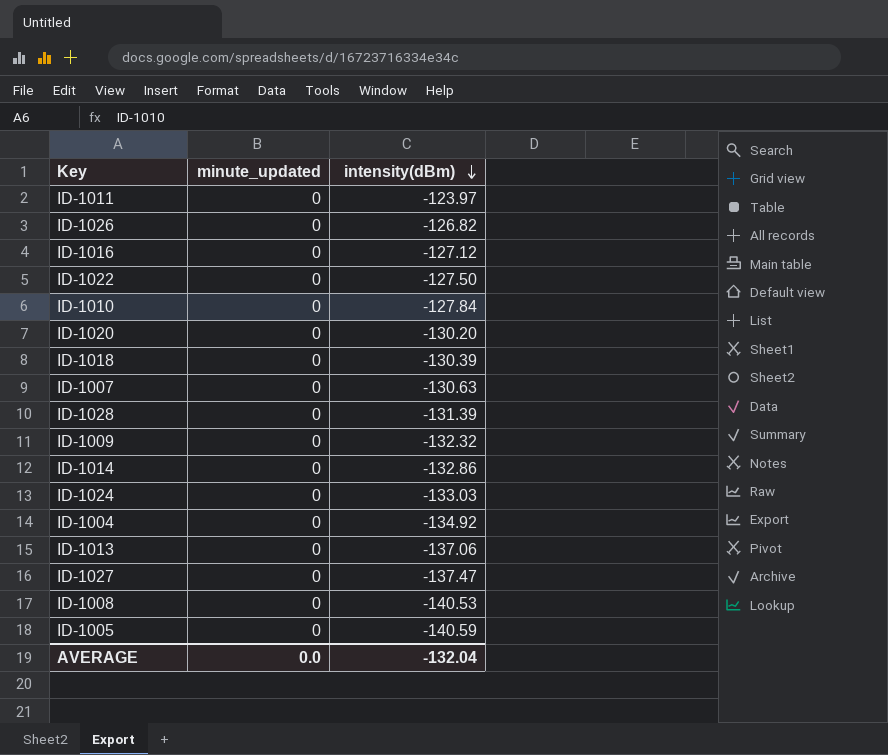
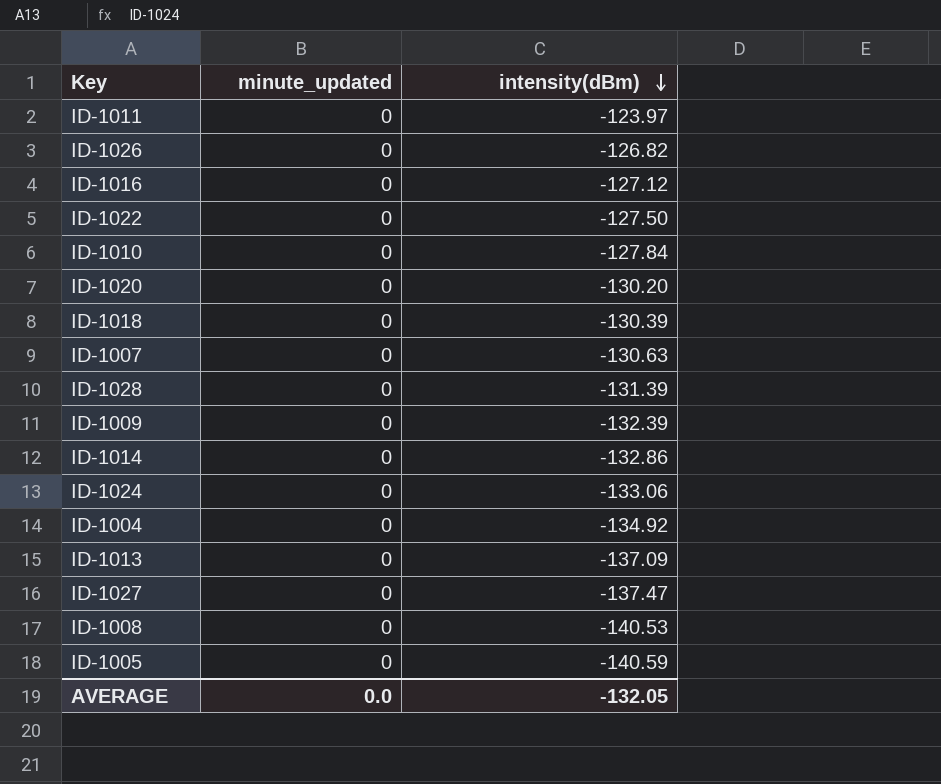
ID-1009 | intensity(dBm): -132.32 -> -132.39
ID-1024 | intensity(dBm): -133.03 -> -133.06
ID-1013 | intensity(dBm): -137.06 -> -137.09
AVERAGE | intensity(dBm): -132.04 -> -132.05

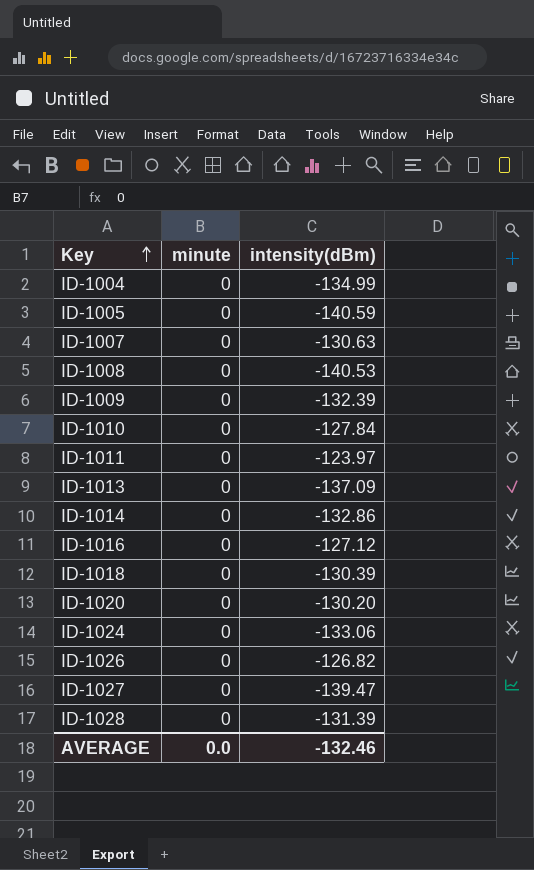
row order: intensity(dBm) descending -> Key ascending
column name: minute_updated -> minute
row ID-1022: 0 | -127.50 -> none
ID-1004 | intensity(dBm): -134.92 -> -134.99
ID-1027 | intensity(dBm): -137.47 -> -139.47
AVERAGE | intensity(dBm): -132.05 -> -132.46

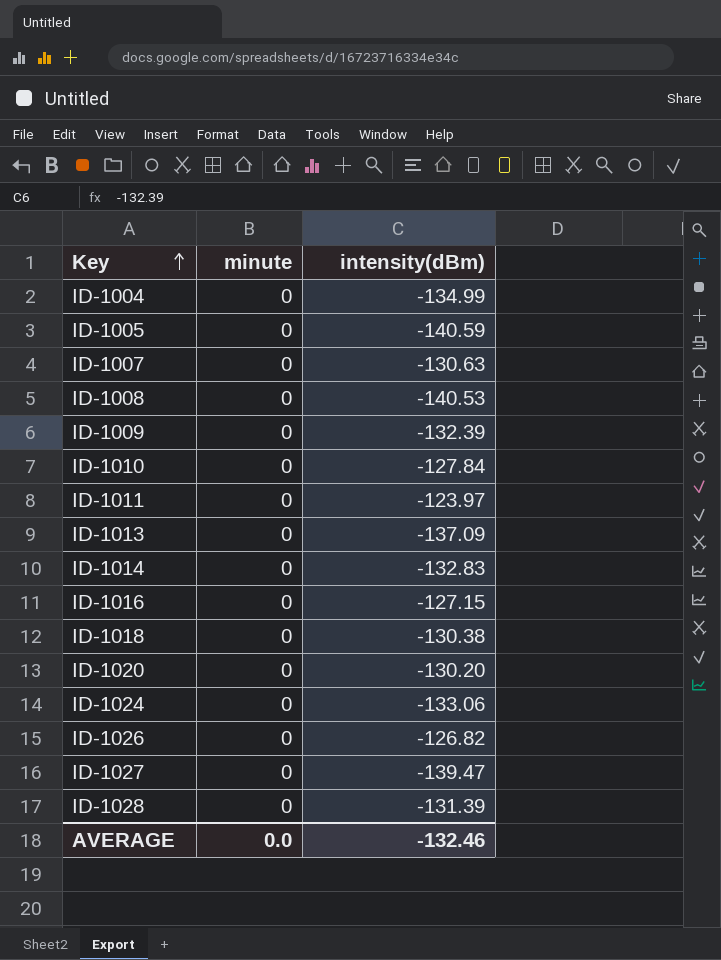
ID-1014 | intensity(dBm): -132.86 -> -132.83
ID-1016 | intensity(dBm): -127.12 -> -127.15
ID-1018 | intensity(dBm): -130.39 -> -130.38

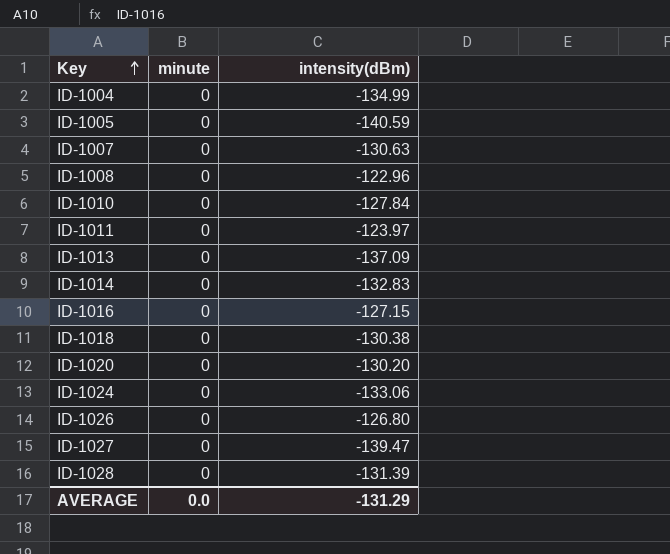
row ID-1009: 0 | -132.39 -> none
ID-1008 | intensity(dBm): -140.53 -> -122.96
ID-1026 | intensity(dBm): -126.82 -> -126.80
AVERAGE | intensity(dBm): -132.46 -> -131.29

